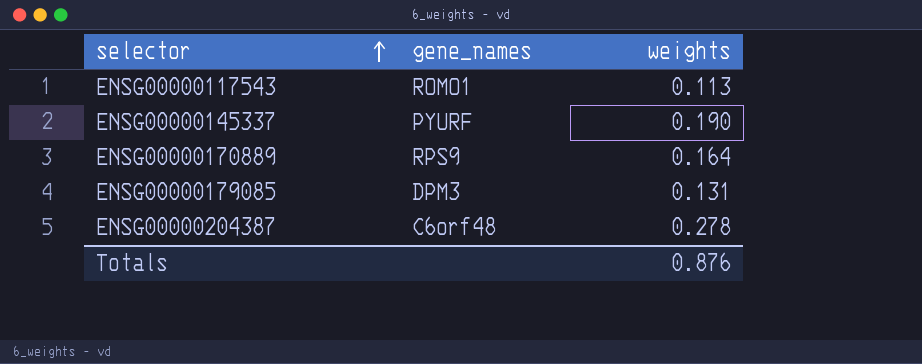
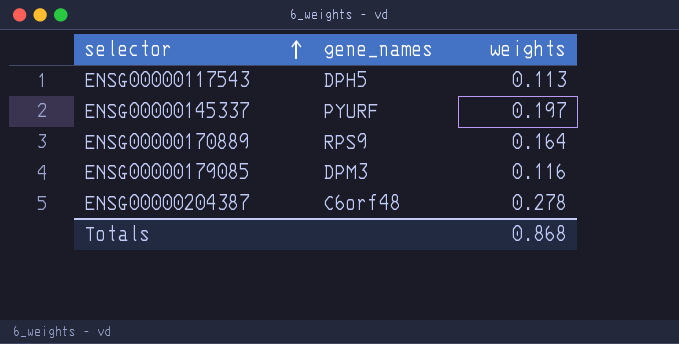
ENSG00000117543 | gene_names: ROMO1 -> DPH5
ENSG00000145337 | weights: 0.190 -> 0.197
ENSG00000179085 | weights: 0.131 -> 0.116
Totals | weights: 0.876 -> 0.868

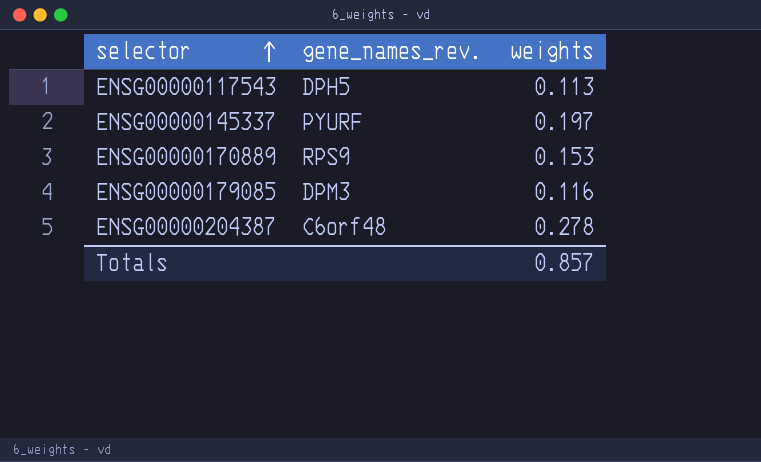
column name: gene_names -> gene_names_rev.
ENSG00000170889 | weights: 0.164 -> 0.153
Totals | weights: 0.868 -> 0.857

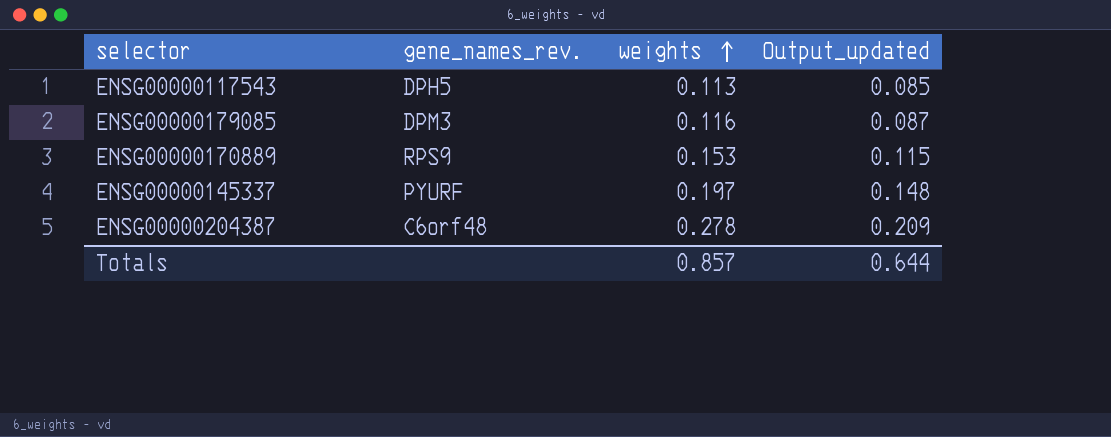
row order: selector ascending -> weights ascending
column Output_updated | formula: none -> [weights] * 0.75

